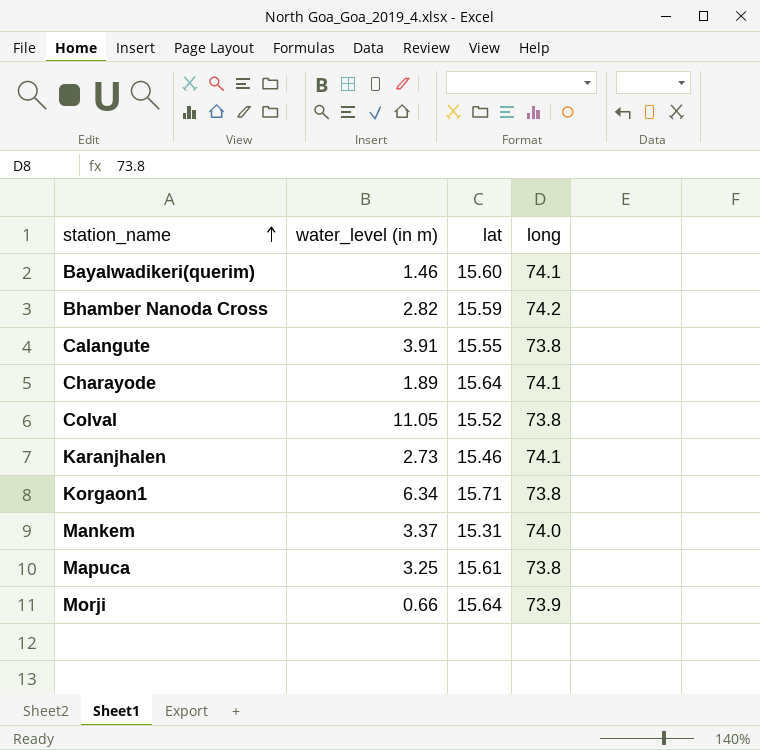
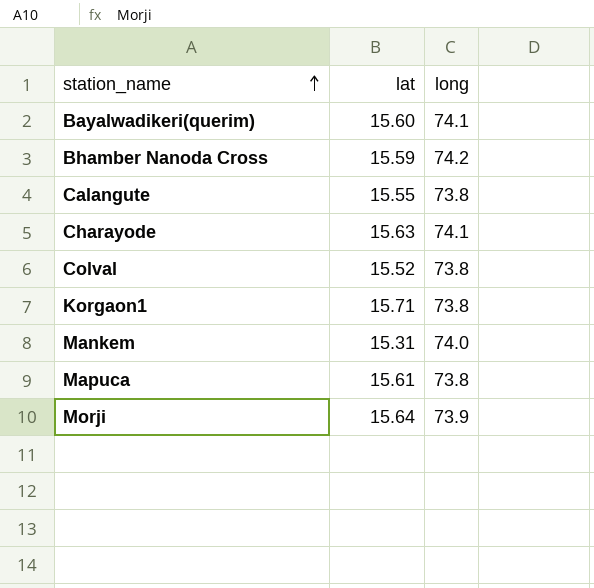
column water_level (in m) | position: 2 -> none
row Karanjhalen: 2.73 | 15.46 | 74.1 -> none
Charayode | lat: 15.64 -> 15.63

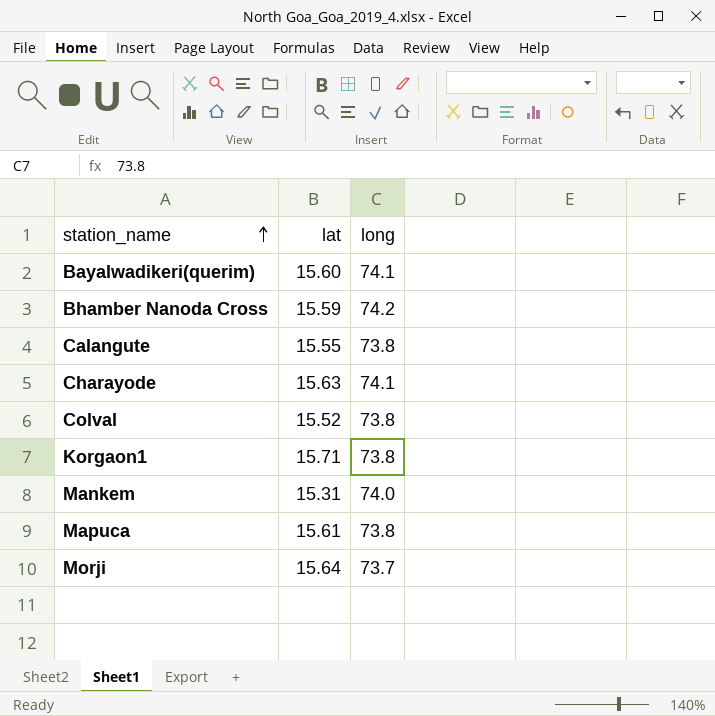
Morji | long: 73.9 -> 73.7

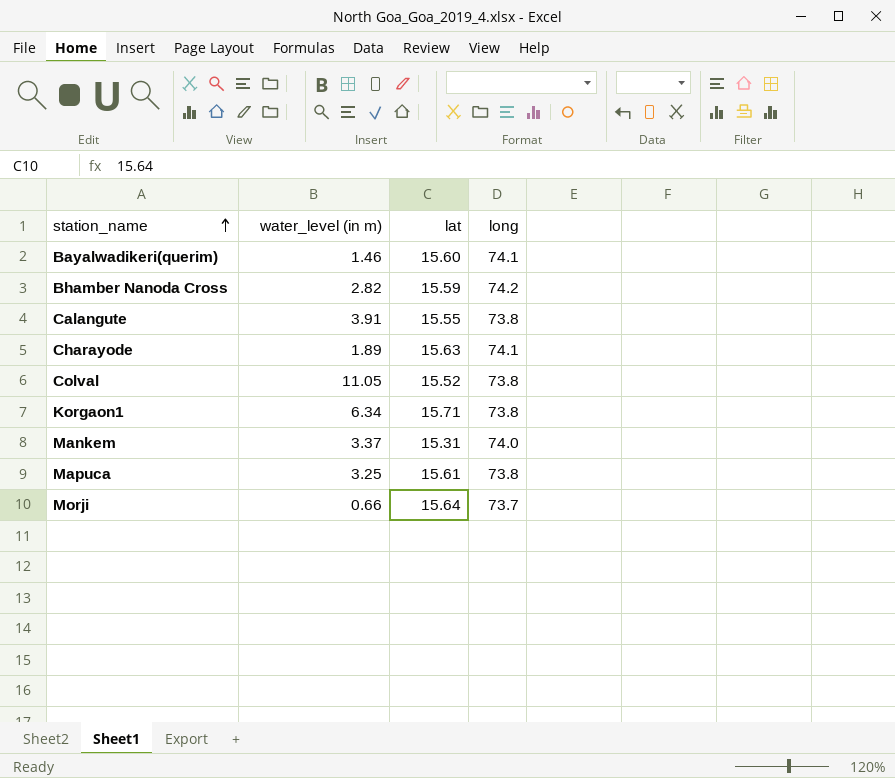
column water_level (in m) | position: none -> 2

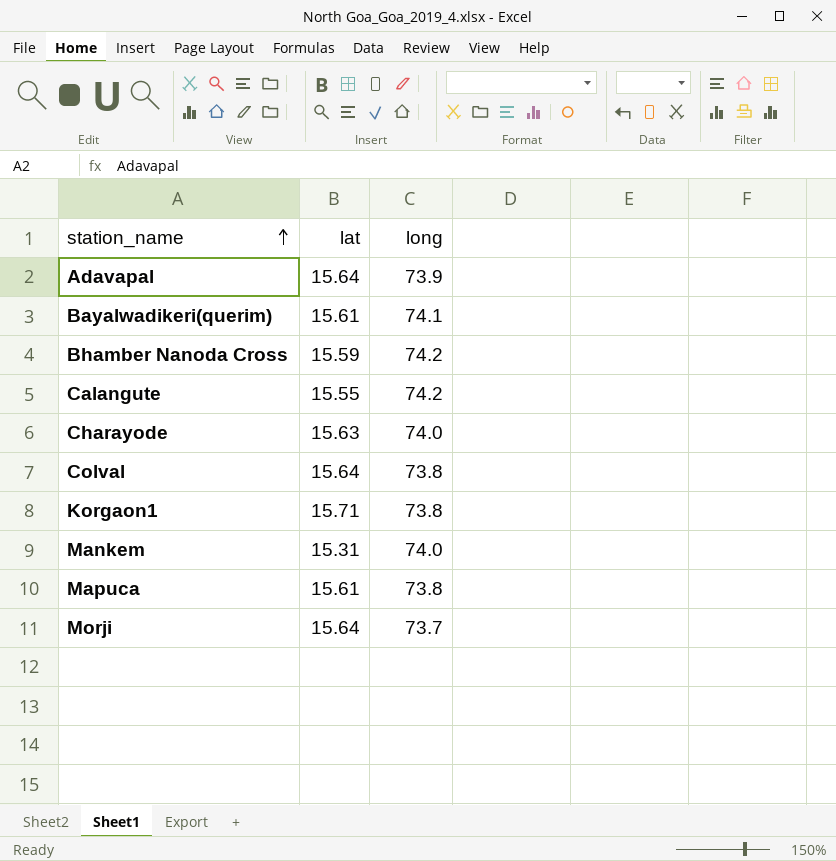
column water_level (in m) | position: 2 -> none
row Adavapal: none -> 15.64 | 73.9
Bayalwadikeri(querim) | lat: 15.60 -> 15.61
Calangute | long: 73.8 -> 74.2
Charayode | long: 74.1 -> 74.0
Colval | lat: 15.52 -> 15.64

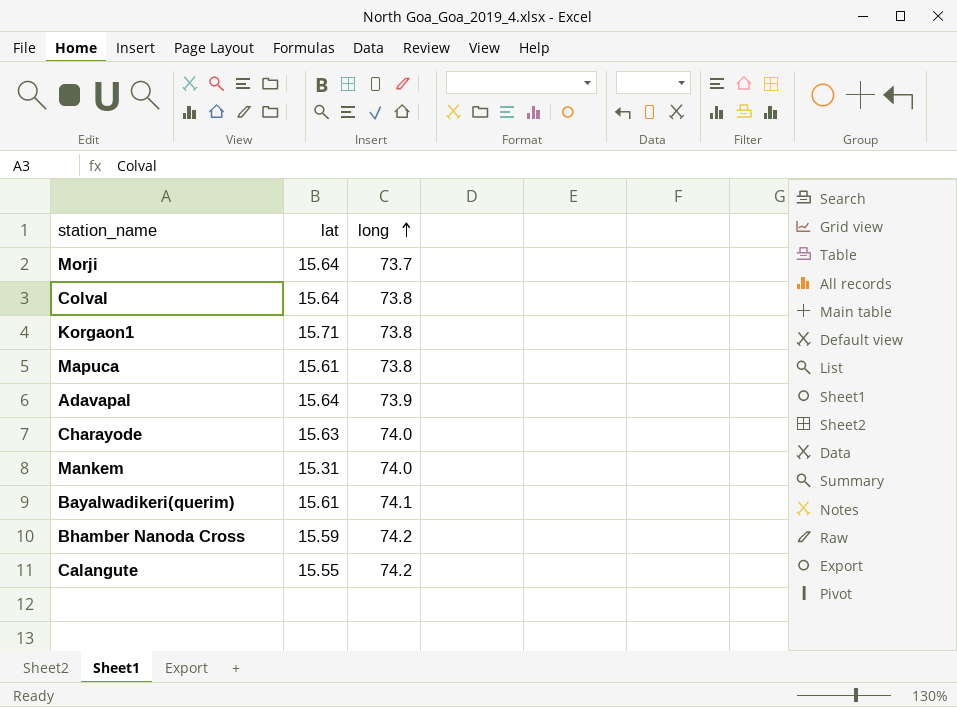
row order: station_name ascending -> long ascending

